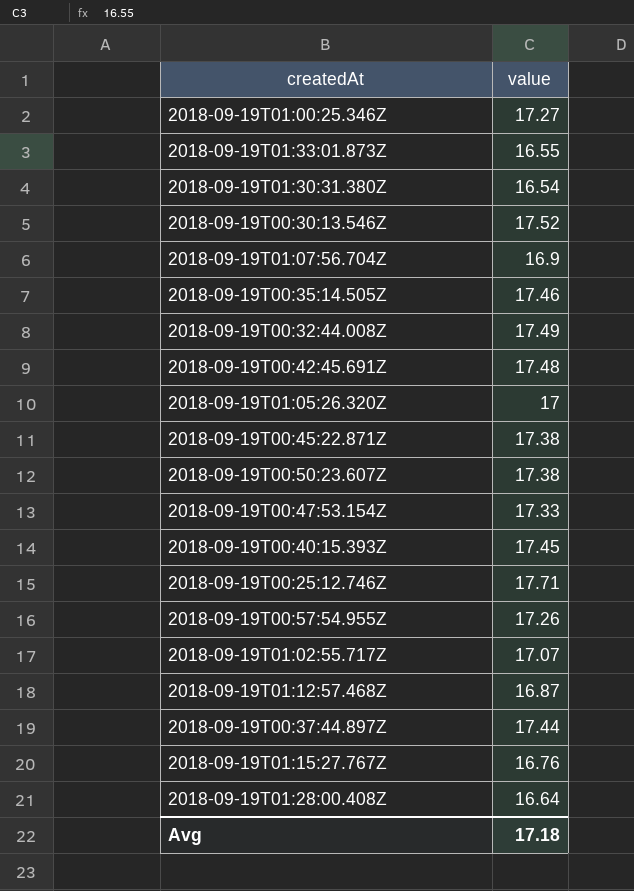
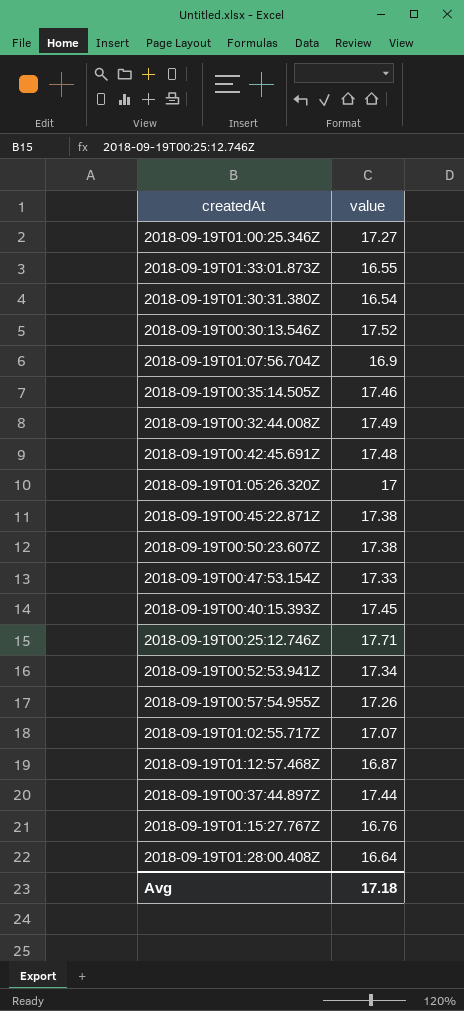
row 2018-09-19T00:52:53.941Z: none -> 17.34

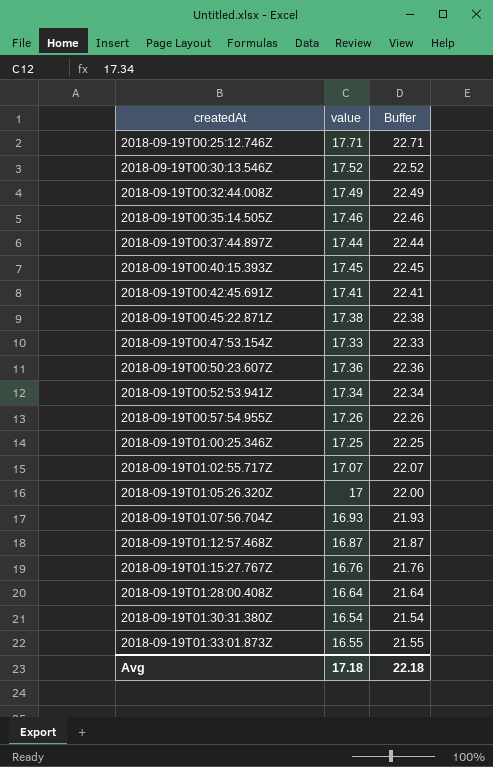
row order: none -> createdAt ascending
column Buffer | formula: none -> [value] + 5
2018-09-19T00:42:45.691Z | value: 17.48 -> 17.41
2018-09-19T00:50:23.607Z | value: 17.38 -> 17.36
2018-09-19T01:00:25.346Z | value: 17.27 -> 17.25
2018-09-19T01:07:56.704Z | value: 16.9 -> 16.93

